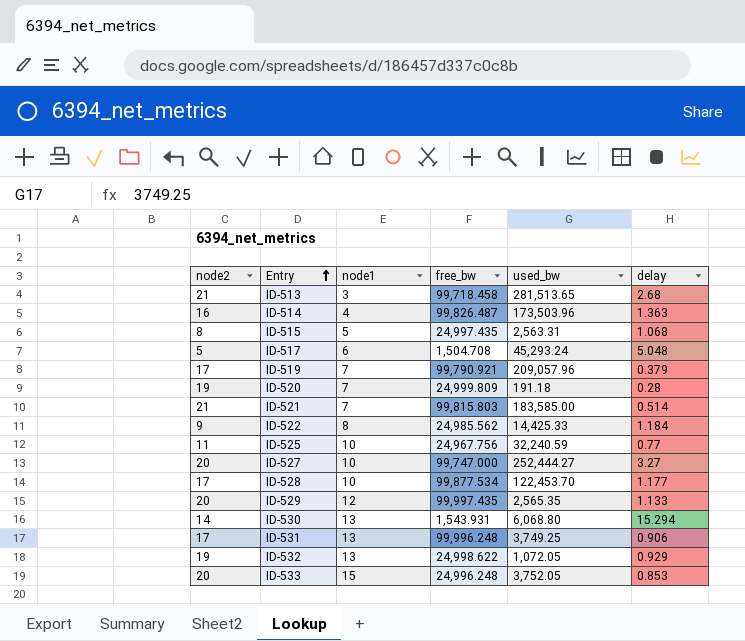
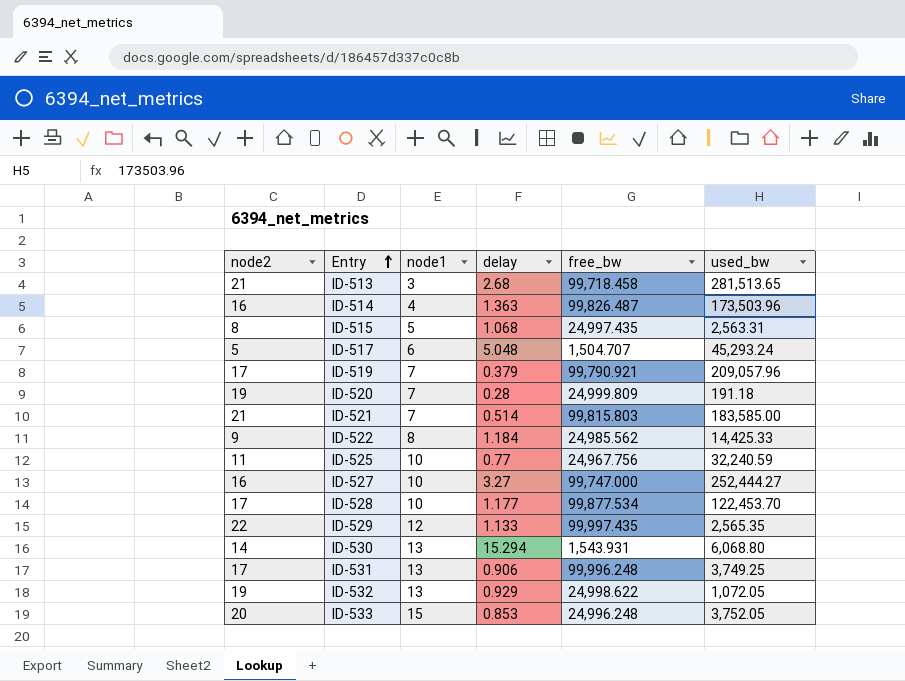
column delay | position: 6 -> 4
ID-517 | free_bw: 1,504.708 -> 1,504.707
ID-527 | node2: 20 -> 16
ID-529 | node2: 20 -> 22

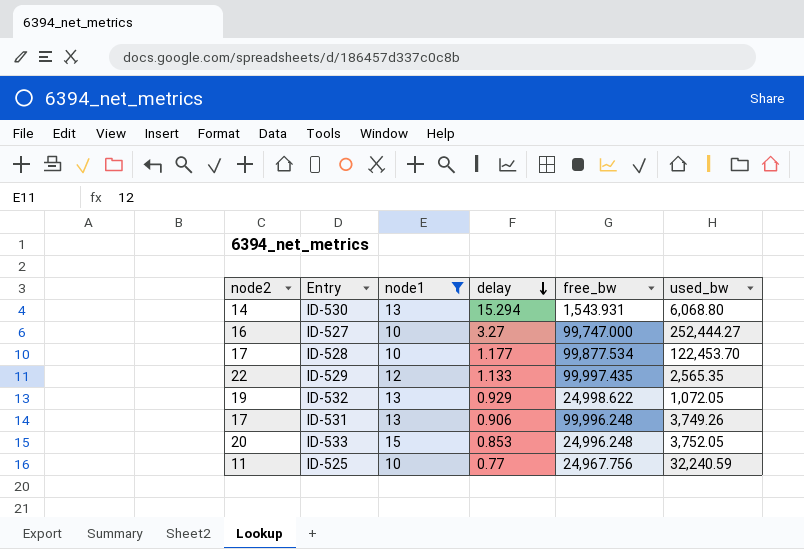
filter: none -> node1 >= 10
row order: Entry ascending -> delay descending
ID-531 | used_bw: 3,749.25 -> 3,749.26

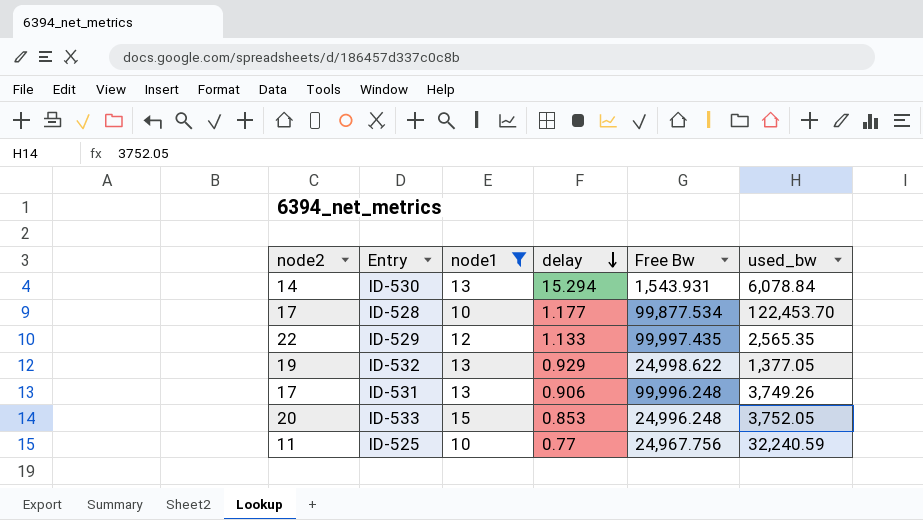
column name: free_bw -> Free Bw
row ID-527: 16 | 10 | 3.27 | 99,747.000 | 252,444.27 -> none
ID-530 | used_bw: 6,068.80 -> 6,078.84
ID-532 | used_bw: 1,072.05 -> 1,377.05

